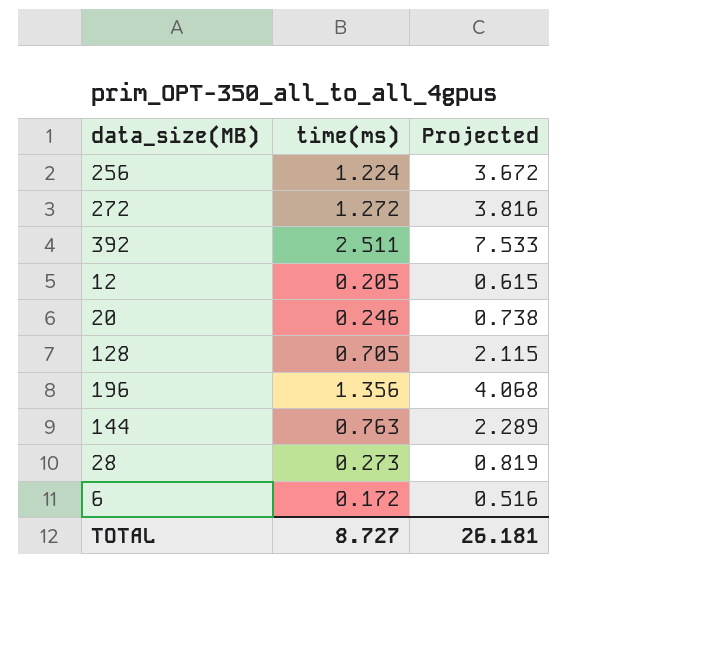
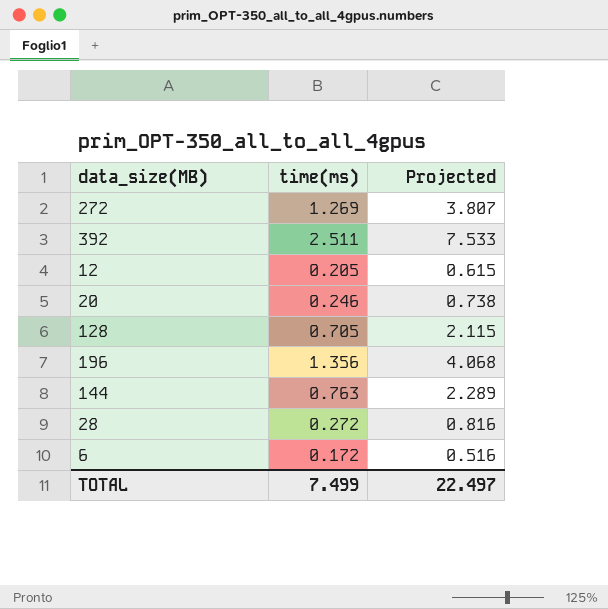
row 256: 1.224 | 3.672 -> none
272 | time(ms): 1.272 -> 1.269
272 | Projected: 3.816 -> 3.807
28 | time(ms): 0.273 -> 0.272
28 | Projected: 0.819 -> 0.816
TOTAL | time(ms): 8.727 -> 7.499
TOTAL | Projected: 26.181 -> 22.497

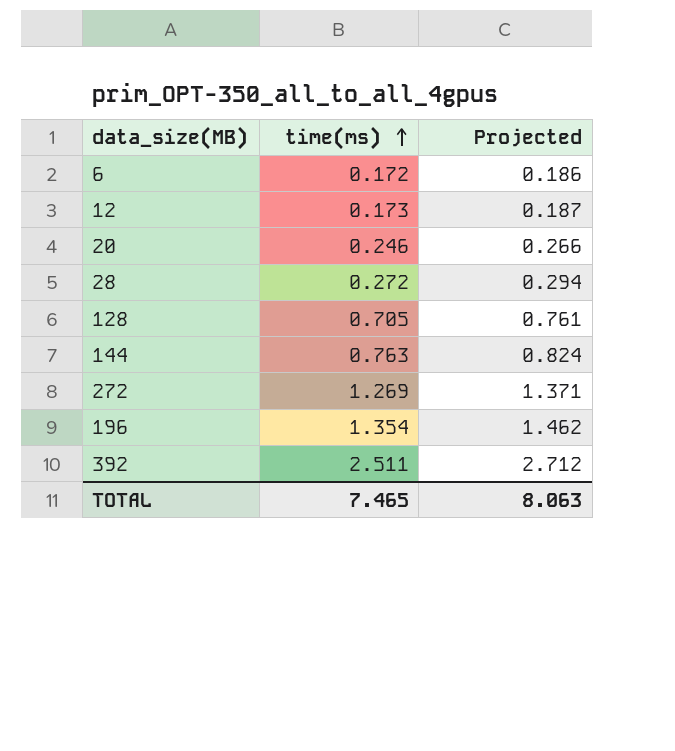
row order: none -> time(ms) ascending
column Projected | formula: [time(ms)] * 3 -> [time(ms)] * 1.08
12 | time(ms): 0.205 -> 0.173
196 | time(ms): 1.356 -> 1.354
TOTAL | time(ms): 7.499 -> 7.465
TOTAL | Projected: 22.497 -> 8.063

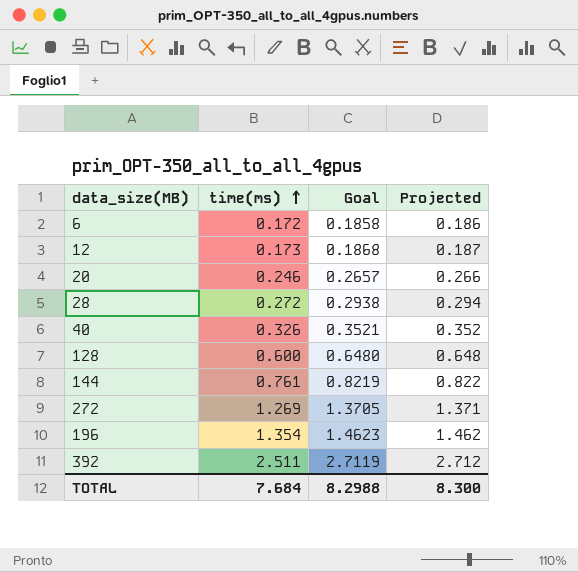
column Goal | formula: none -> [time(ms)] * 1.08
row 40: none -> 0.326 | 0.3521 | 0.352
128 | time(ms): 0.705 -> 0.600
128 | Projected: 0.761 -> 0.648
144 | time(ms): 0.763 -> 0.761
144 | Projected: 0.824 -> 0.822
TOTAL | time(ms): 7.465 -> 7.684
TOTAL | Projected: 8.063 -> 8.300

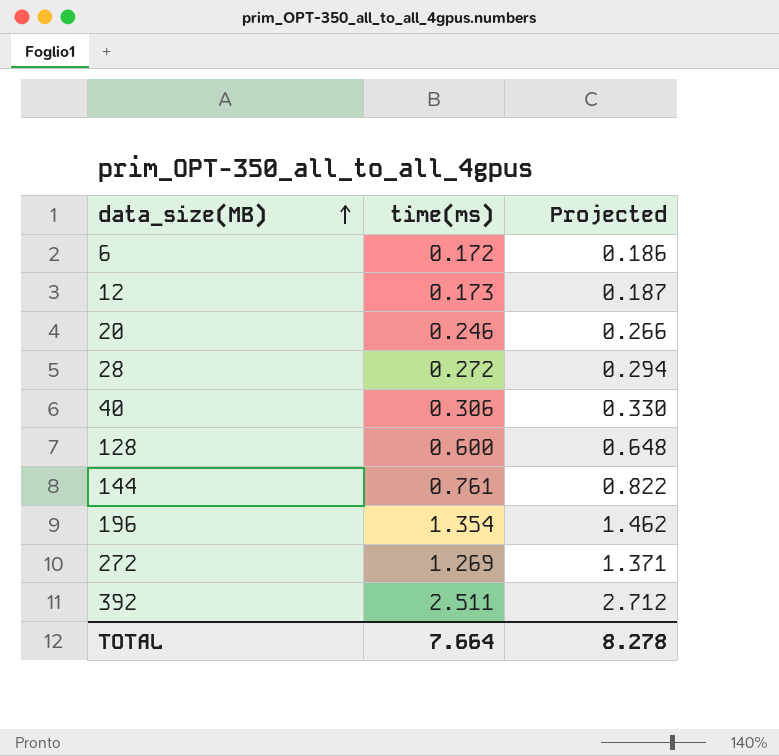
row order: time(ms) ascending -> data_size(MB) ascending
column Goal | formula: [time(ms)] * 1.08 -> none
40 | time(ms): 0.326 -> 0.306
40 | Projected: 0.352 -> 0.330
TOTAL | time(ms): 7.684 -> 7.664
TOTAL | Projected: 8.300 -> 8.278

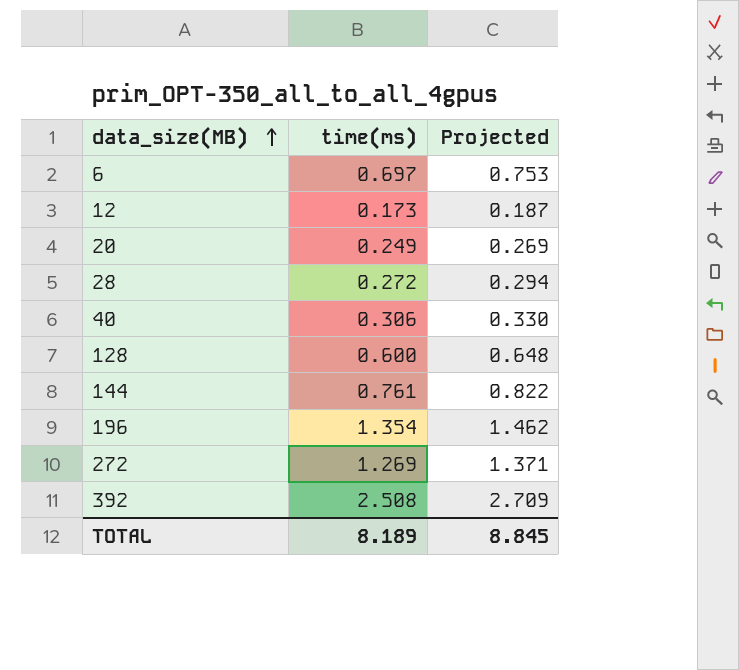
6 | time(ms): 0.172 -> 0.697
6 | Projected: 0.186 -> 0.753
20 | time(ms): 0.246 -> 0.249
20 | Projected: 0.266 -> 0.269
392 | time(ms): 2.511 -> 2.508
392 | Projected: 2.712 -> 2.709
TOTAL | time(ms): 7.664 -> 8.189
TOTAL | Projected: 8.278 -> 8.845

